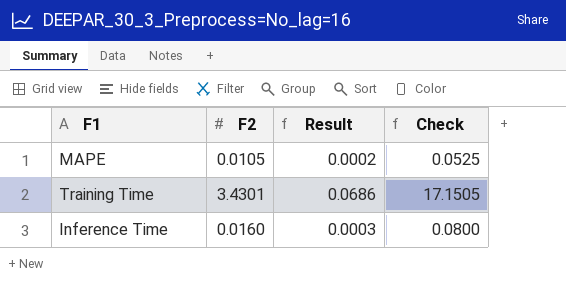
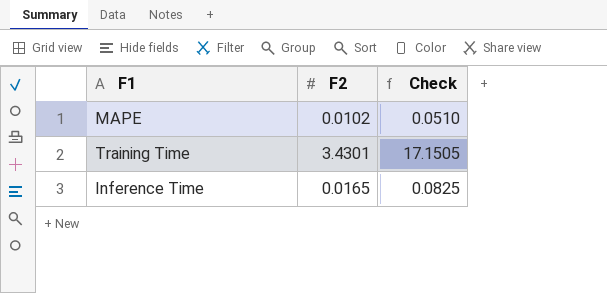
column Result | formula: [F2] * 0.02 -> none
MAPE | F2: 0.0105 -> 0.0102
MAPE | Check: 0.0525 -> 0.0510
Inference Time | F2: 0.0160 -> 0.0165
Inference Time | Check: 0.0800 -> 0.0825

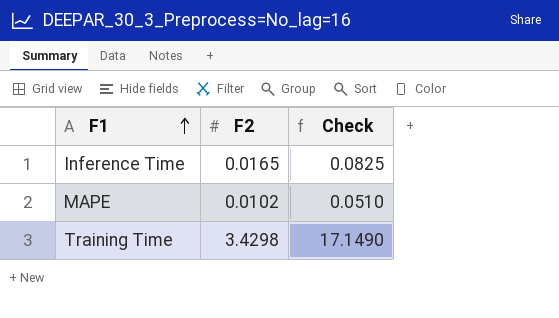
row order: none -> F1 ascending
Training Time | F2: 3.4301 -> 3.4298
Training Time | Check: 17.1505 -> 17.1490

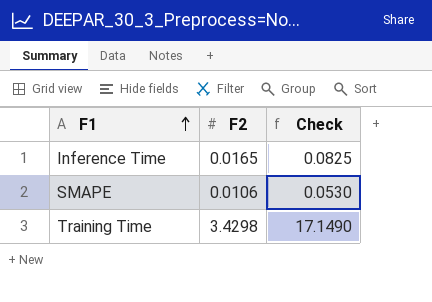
row MAPE: 0.0102 | 0.0510 -> none
row SMAPE: none -> 0.0106 | 0.0530

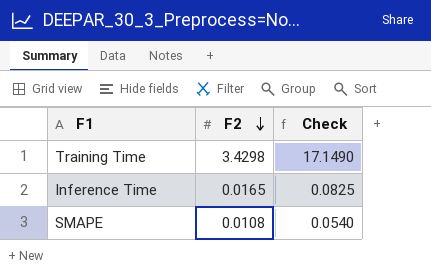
row order: F1 ascending -> F2 descending
SMAPE | F2: 0.0106 -> 0.0108
SMAPE | Check: 0.0530 -> 0.0540

